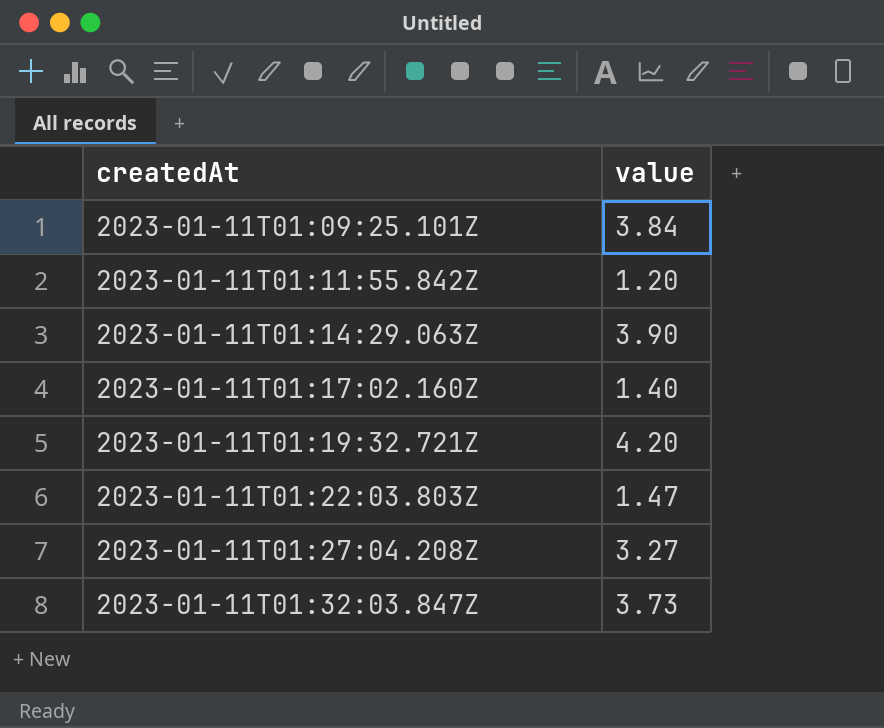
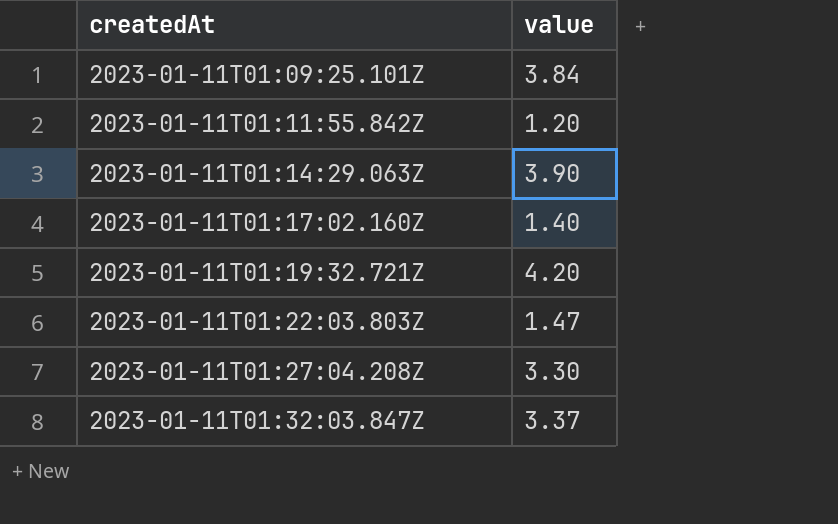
2023-01-11T01:27:04.208Z | value: 3.27 -> 3.30
2023-01-11T01:32:03.847Z | value: 3.73 -> 3.37

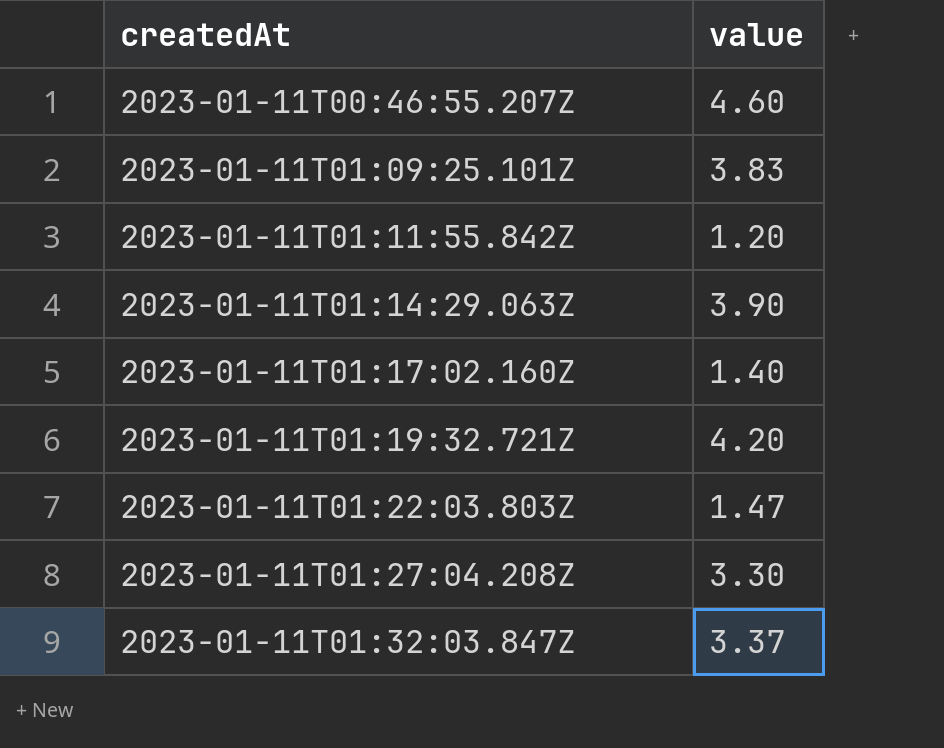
row 2023-01-11T00:46:55.207Z: none -> 4.60
2023-01-11T01:09:25.101Z | value: 3.84 -> 3.83

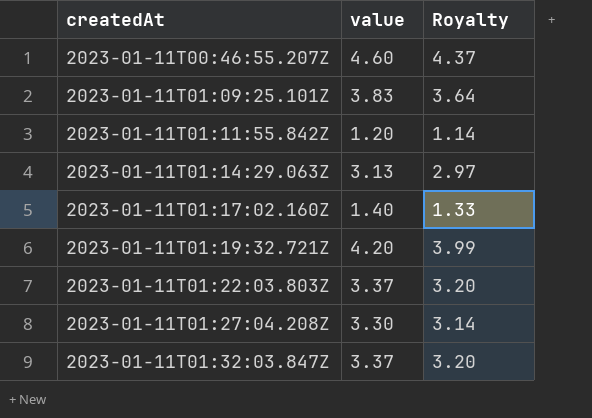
column Royalty | formula: none -> [value] * 0.95
2023-01-11T01:14:29.063Z | value: 3.90 -> 3.13
2023-01-11T01:22:03.803Z | value: 1.47 -> 3.37

